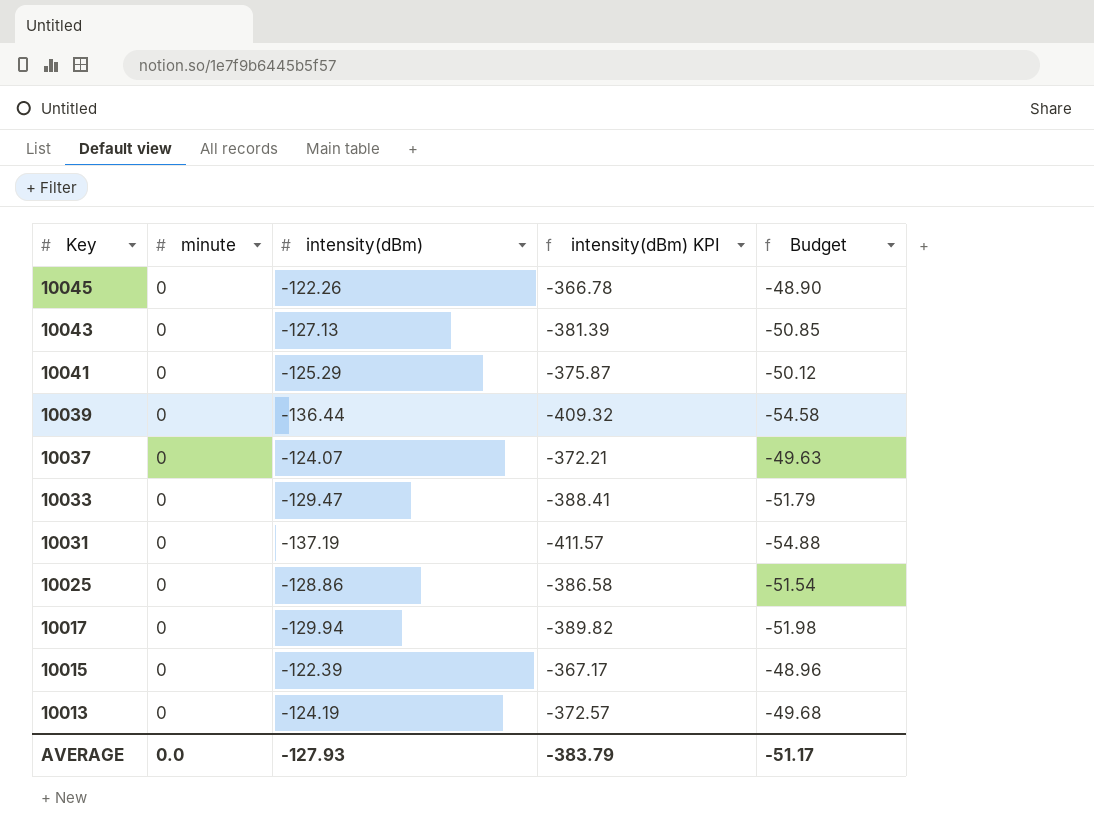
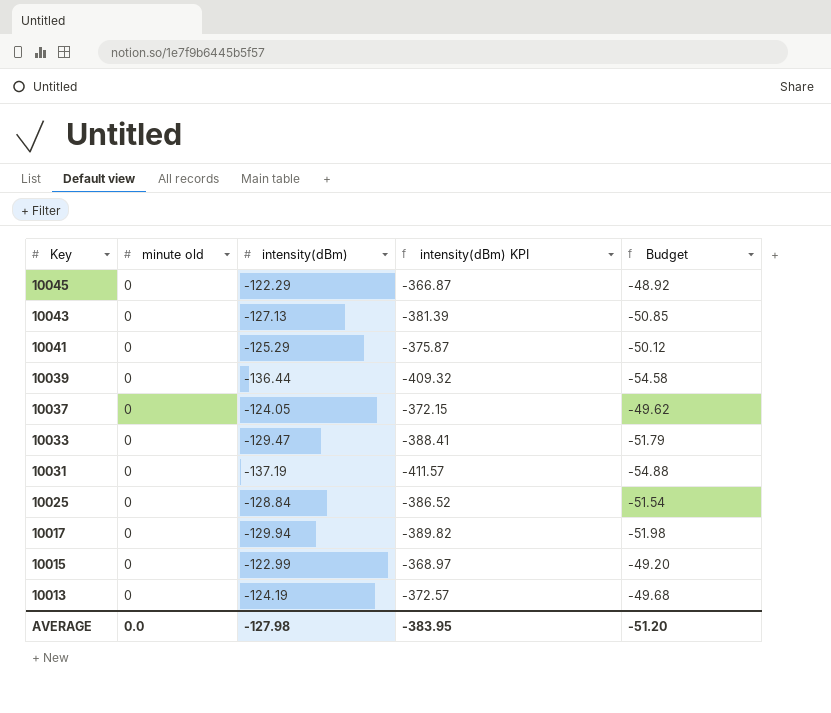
column name: minute -> minute old
10045 | intensity(dBm): -122.26 -> -122.29
10045 | intensity(dBm) KPI: -366.78 -> -366.87
10045 | Budget: -48.90 -> -48.92
10037 | intensity(dBm): -124.07 -> -124.05
10037 | intensity(dBm) KPI: -372.21 -> -372.15
10037 | Budget: -49.63 -> -49.62
10025 | intensity(dBm): -128.86 -> -128.84
10025 | intensity(dBm) KPI: -386.58 -> -386.52
10015 | intensity(dBm): -122.39 -> -122.99
10015 | intensity(dBm) KPI: -367.17 -> -368.97
10015 | Budget: -48.96 -> -49.20
AVERAGE | intensity(dBm): -127.93 -> -127.98
AVERAGE | intensity(dBm) KPI: -383.79 -> -383.95
AVERAGE | Budget: -51.17 -> -51.20

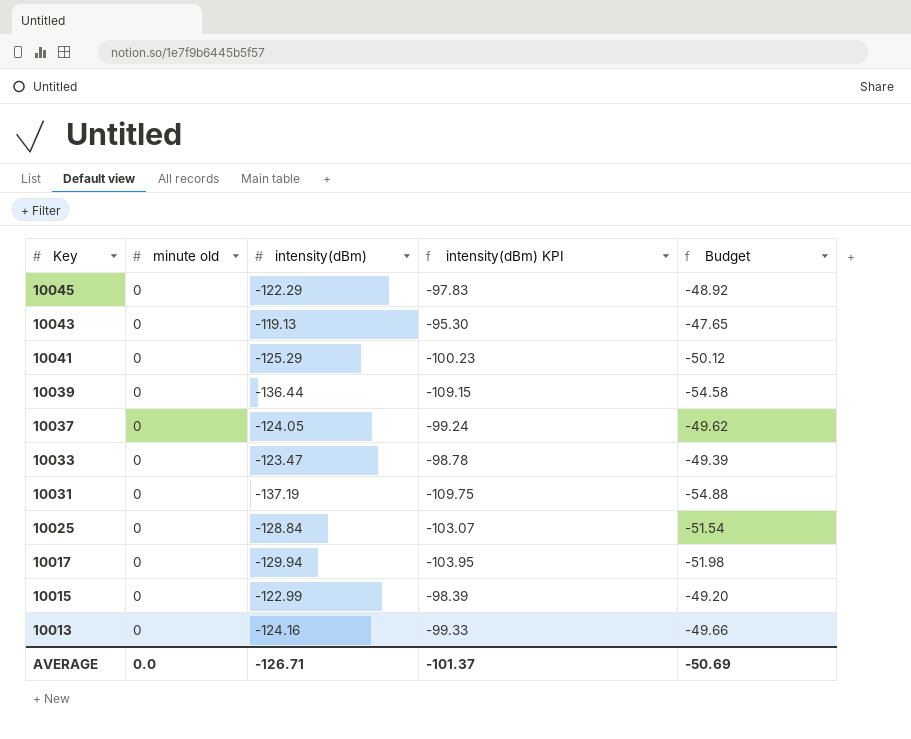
column intensity(dBm) KPI | formula: [intensity(dBm)] * 3 -> [intensity(dBm)] * 0.8
10043 | intensity(dBm): -127.13 -> -119.13
10043 | Budget: -50.85 -> -47.65
10033 | intensity(dBm): -129.47 -> -123.47
10033 | Budget: -51.79 -> -49.39
10013 | intensity(dBm): -124.19 -> -124.16
10013 | Budget: -49.68 -> -49.66
AVERAGE | intensity(dBm): -127.98 -> -126.71
AVERAGE | intensity(dBm) KPI: -383.95 -> -101.37
AVERAGE | Budget: -51.20 -> -50.69

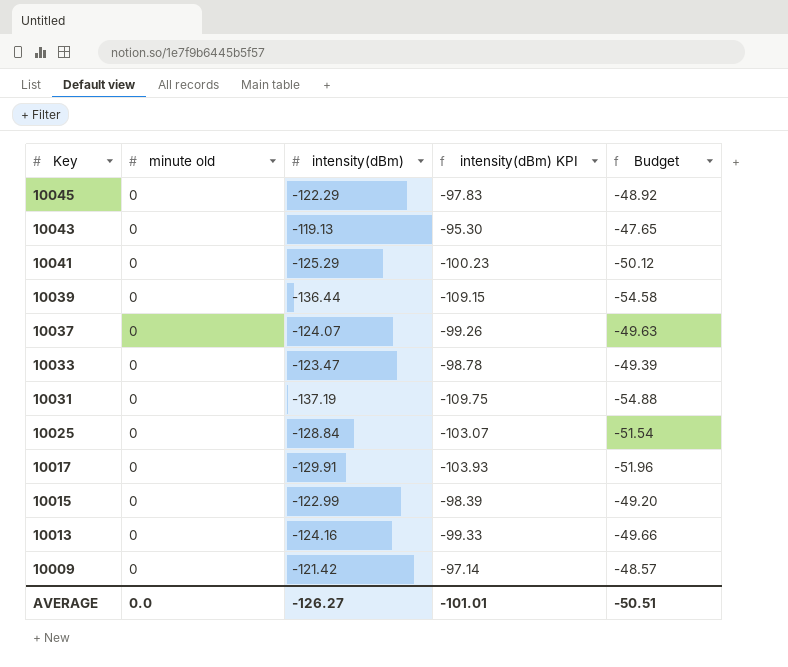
10037 | intensity(dBm): -124.05 -> -124.07
10037 | intensity(dBm) KPI: -99.24 -> -99.26
10037 | Budget: -49.62 -> -49.63
10017 | intensity(dBm): -129.94 -> -129.91
10017 | intensity(dBm) KPI: -103.95 -> -103.93
10017 | Budget: -51.98 -> -51.96
row 10009: none -> 0 | -121.42 | -97.14 | -48.57
AVERAGE | intensity(dBm): -126.71 -> -126.27
AVERAGE | intensity(dBm) KPI: -101.37 -> -101.01
AVERAGE | Budget: -50.69 -> -50.51

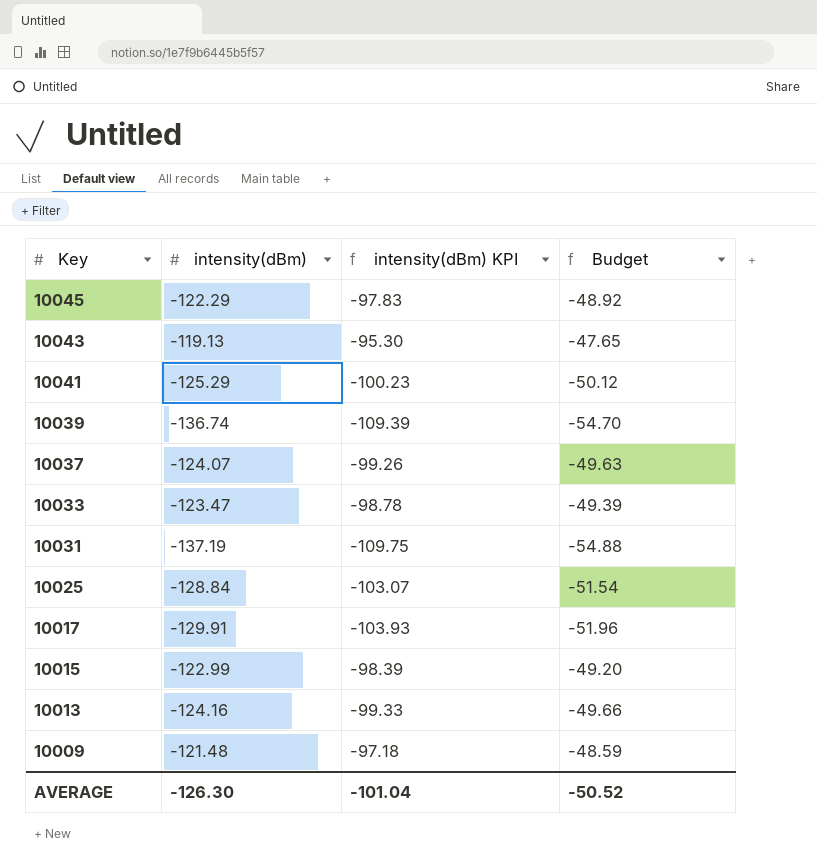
column minute old | position: 2 -> none
10039 | intensity(dBm): -136.44 -> -136.74
10039 | intensity(dBm) KPI: -109.15 -> -109.39
10039 | Budget: -54.58 -> -54.70
10009 | intensity(dBm): -121.42 -> -121.48
10009 | intensity(dBm) KPI: -97.14 -> -97.18
10009 | Budget: -48.57 -> -48.59
AVERAGE | intensity(dBm): -126.27 -> -126.30
AVERAGE | intensity(dBm) KPI: -101.01 -> -101.04
AVERAGE | Budget: -50.51 -> -50.52

